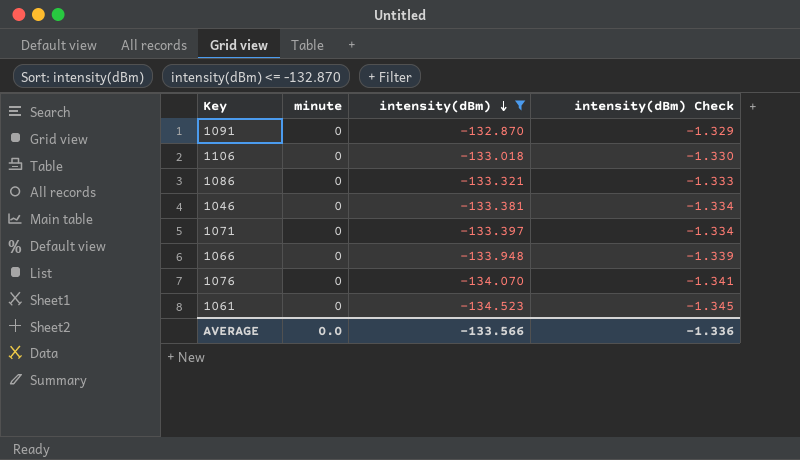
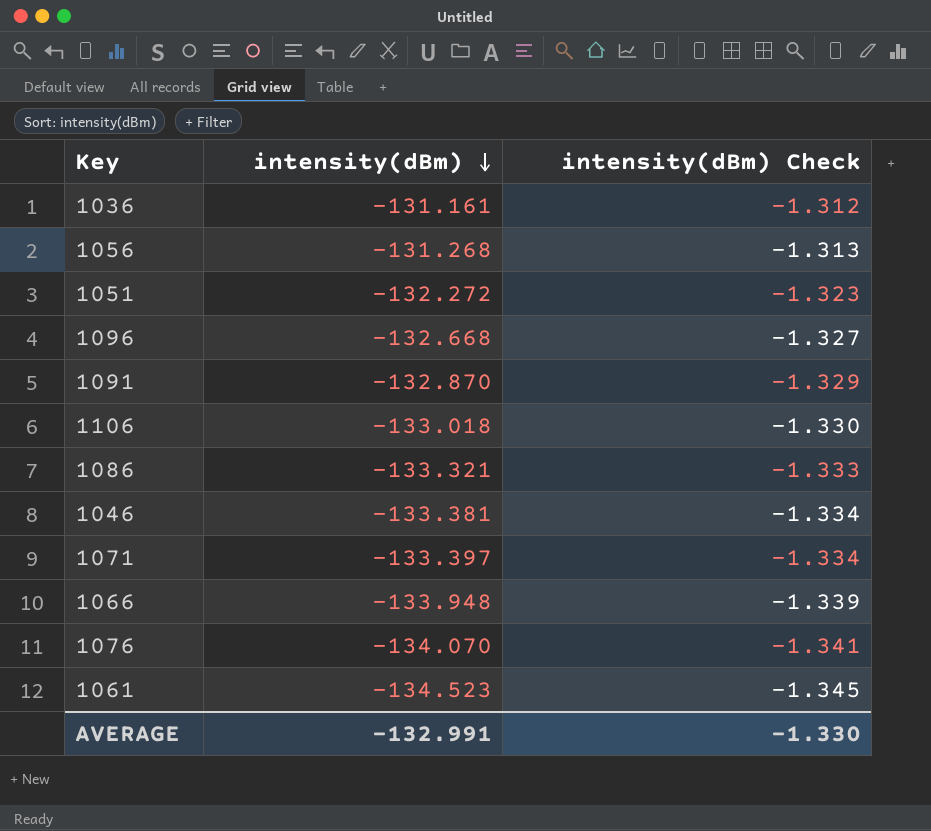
filter: intensity(dBm) <= -132.870 -> none
column minute | position: 2 -> none
AVERAGE | intensity(dBm): -133.566 -> -132.991
AVERAGE | intensity(dBm) Check: -1.336 -> -1.330

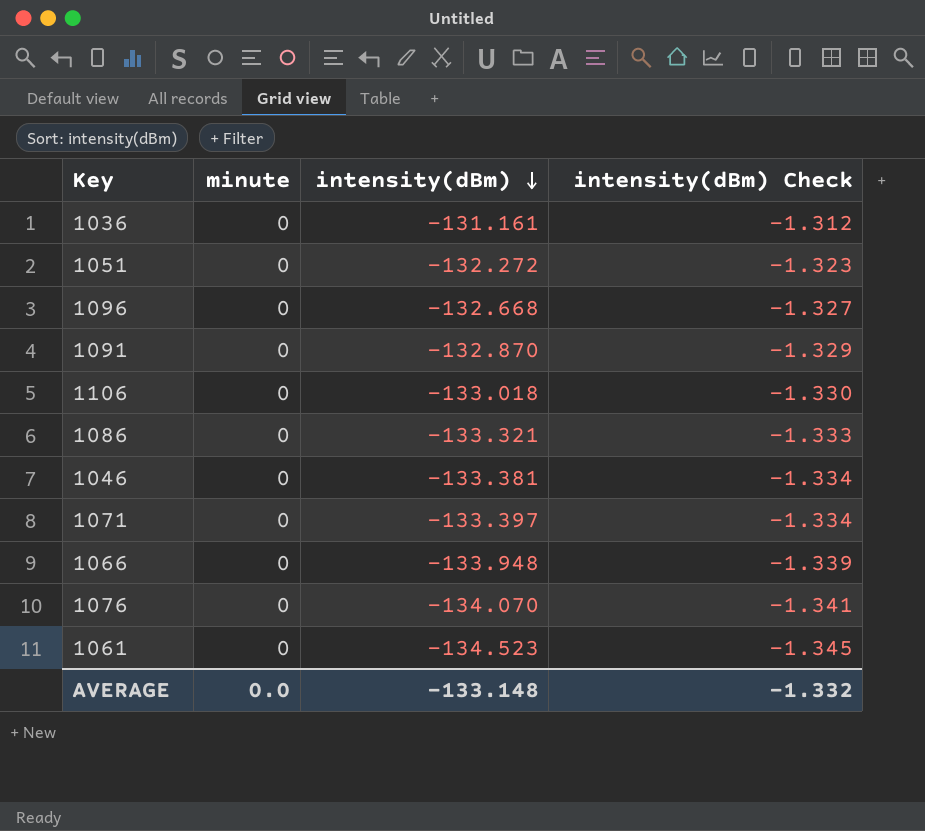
column minute | position: none -> 2
row 1056: -131.268 | -1.313 -> none
AVERAGE | intensity(dBm): -132.991 -> -133.148
AVERAGE | intensity(dBm) Check: -1.330 -> -1.332

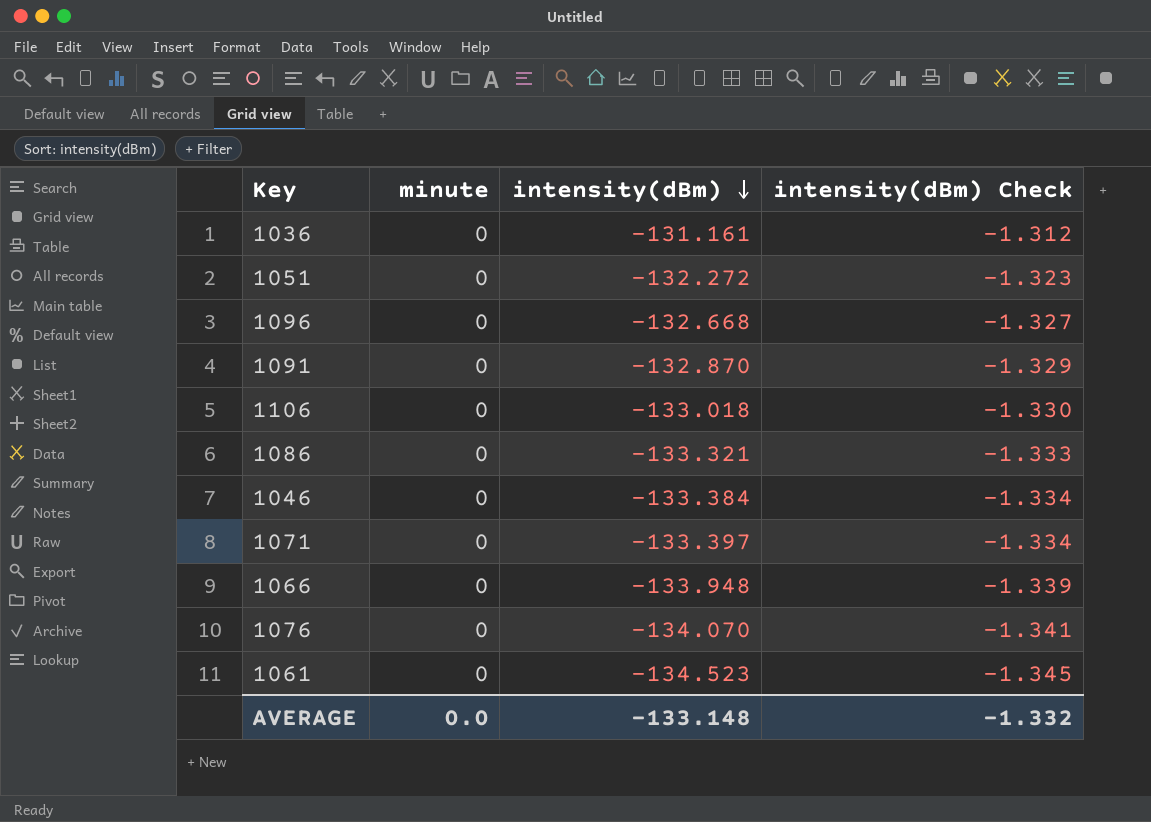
1046 | intensity(dBm): -133.381 -> -133.384

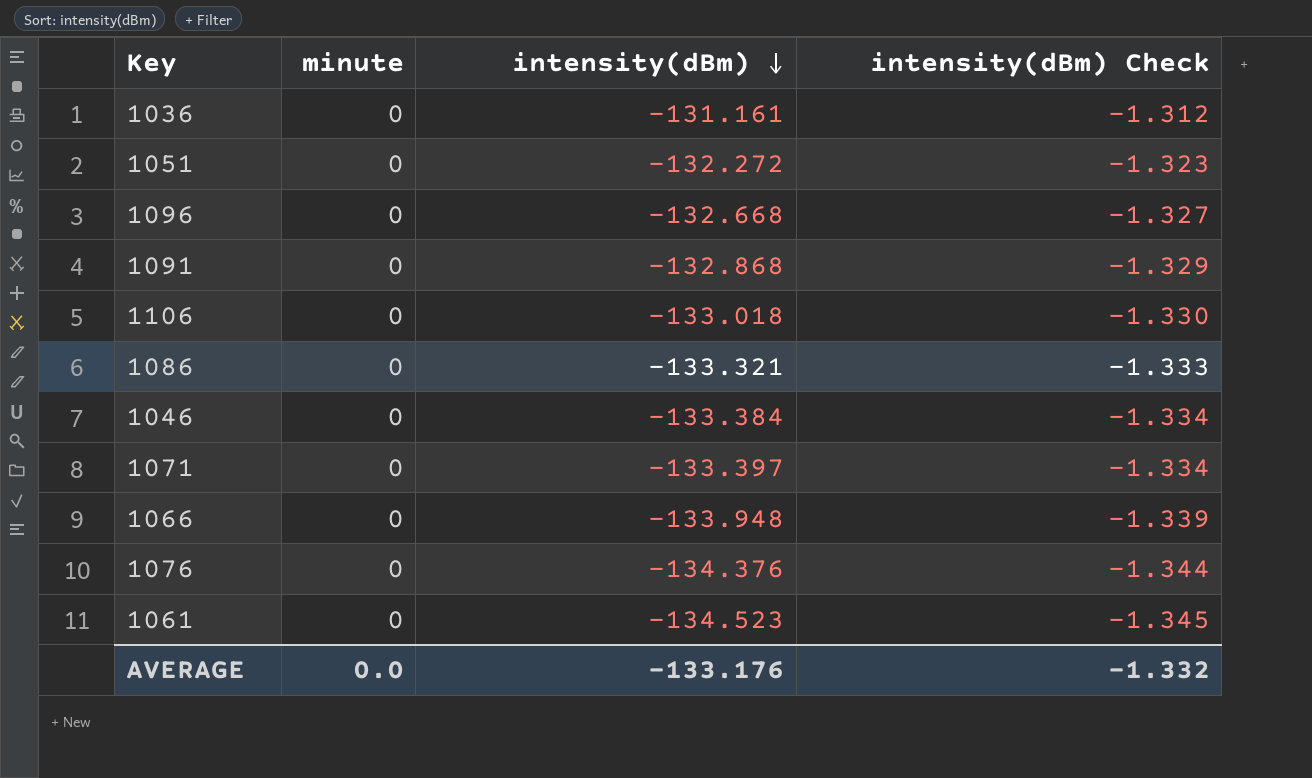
1091 | intensity(dBm): -132.870 -> -132.868
1076 | intensity(dBm): -134.070 -> -134.376
1076 | intensity(dBm) Check: -1.341 -> -1.344
AVERAGE | intensity(dBm): -133.148 -> -133.176

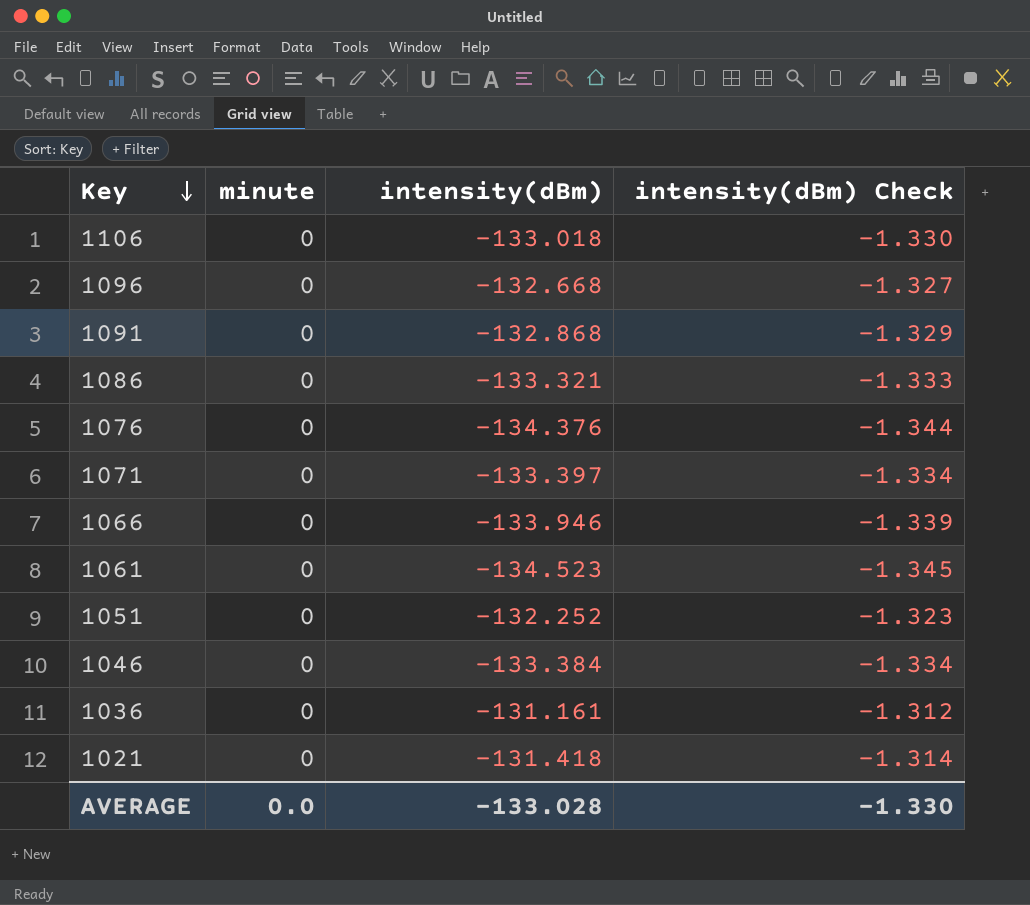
row order: intensity(dBm) descending -> Key descending
1066 | intensity(dBm): -133.948 -> -133.946
1051 | intensity(dBm): -132.272 -> -132.252
row 1021: none -> 0 | -131.418 | -1.314
AVERAGE | intensity(dBm): -133.176 -> -133.028
AVERAGE | intensity(dBm) Check: -1.332 -> -1.330

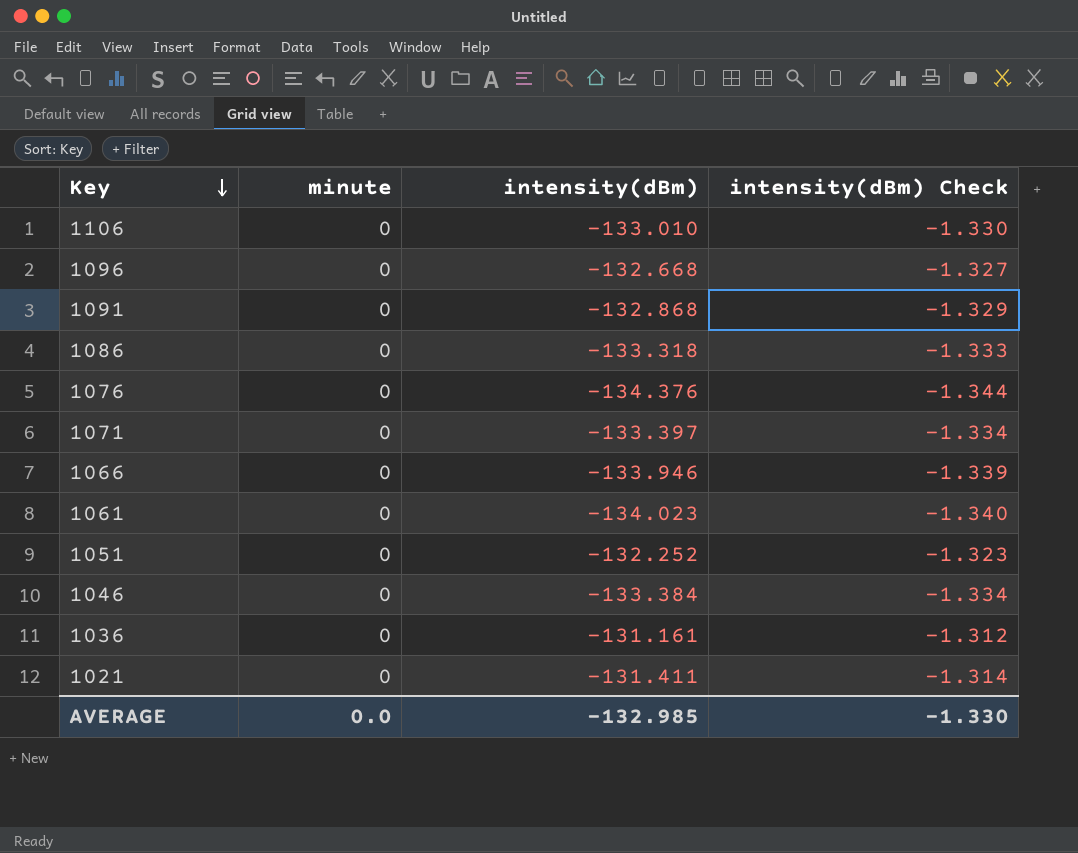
1106 | intensity(dBm): -133.018 -> -133.010
1086 | intensity(dBm): -133.321 -> -133.318
1061 | intensity(dBm): -134.523 -> -134.023
1061 | intensity(dBm) Check: -1.345 -> -1.340
1021 | intensity(dBm): -131.418 -> -131.411
AVERAGE | intensity(dBm): -133.028 -> -132.985

